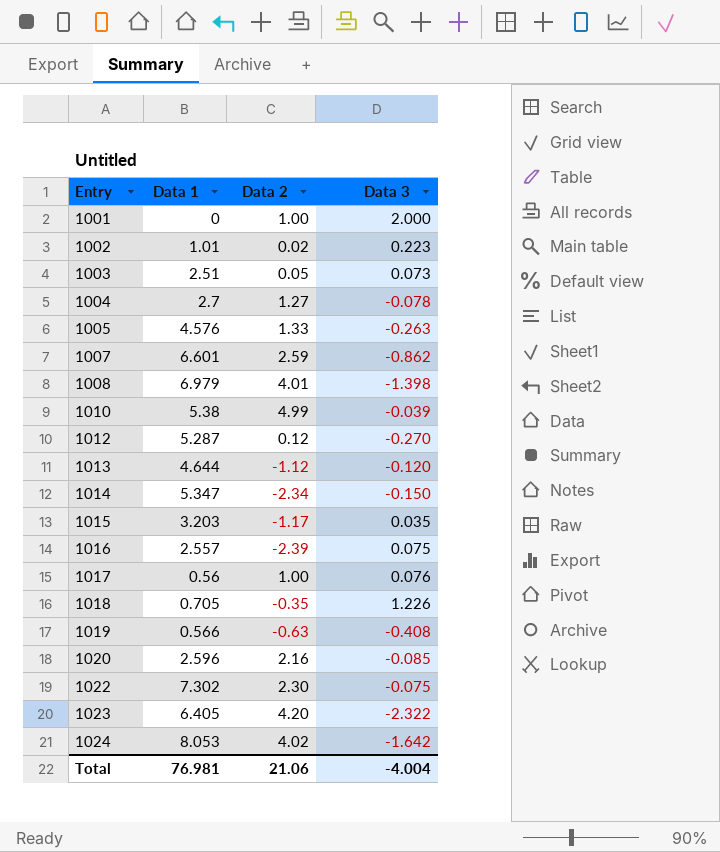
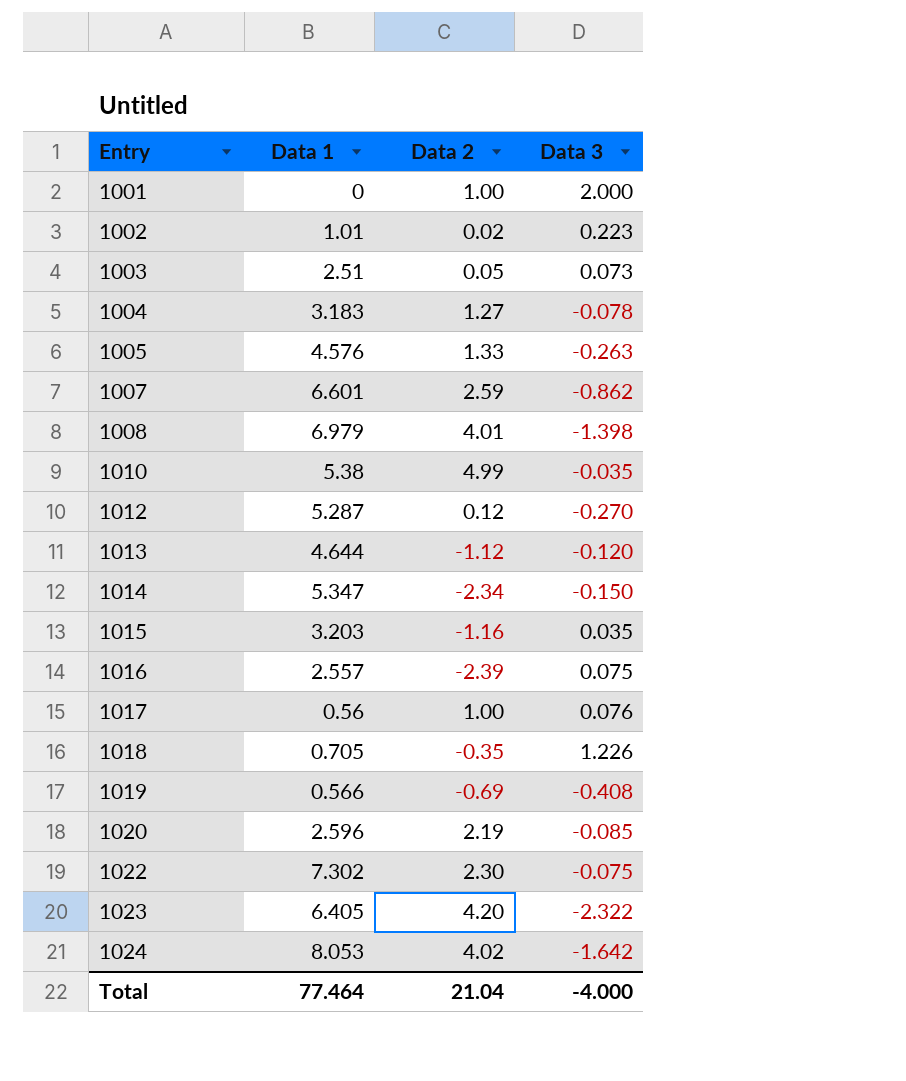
1004 | Data 1: 2.7 -> 3.183
1010 | Data 3: -0.039 -> -0.035
1015 | Data 2: -1.17 -> -1.16
1019 | Data 2: -0.63 -> -0.69
1020 | Data 2: 2.16 -> 2.19
Total | Data 1: 76.981 -> 77.464
Total | Data 2: 21.06 -> 21.04
Total | Data 3: -4.004 -> -4.000

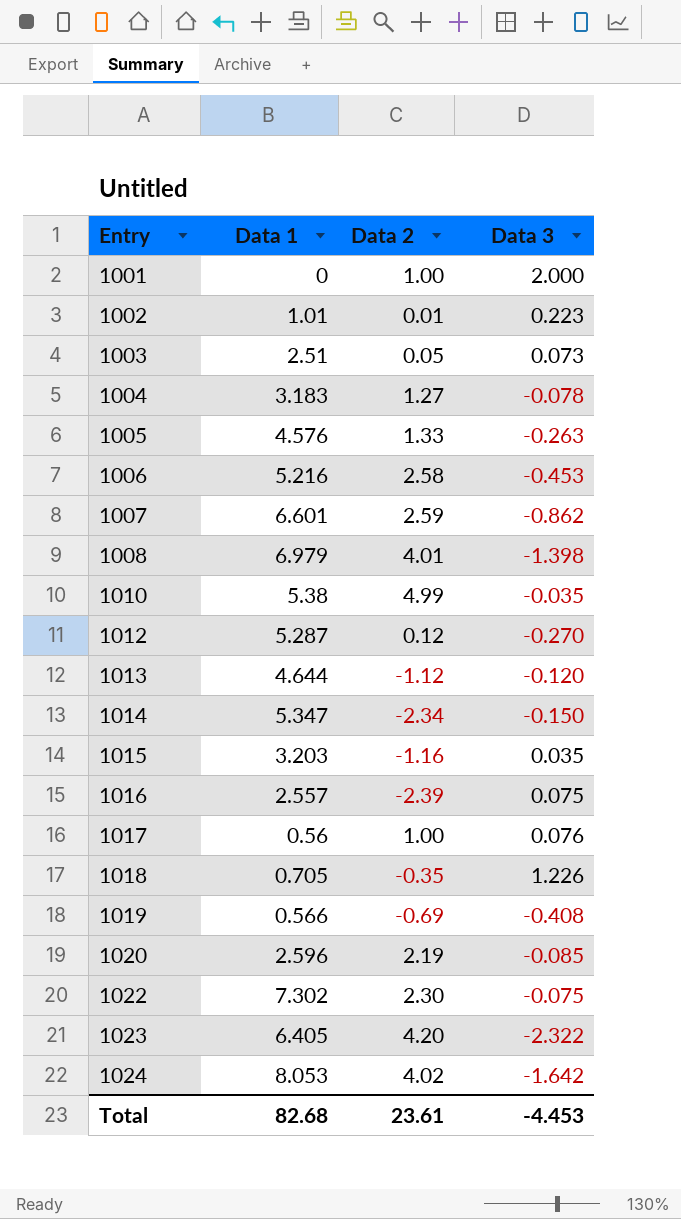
1002 | Data 2: 0.02 -> 0.01
row 1006: none -> 5.216 | 2.58 | -0.453
Total | Data 1: 77.464 -> 82.68
Total | Data 2: 21.04 -> 23.61
Total | Data 3: -4.000 -> -4.453

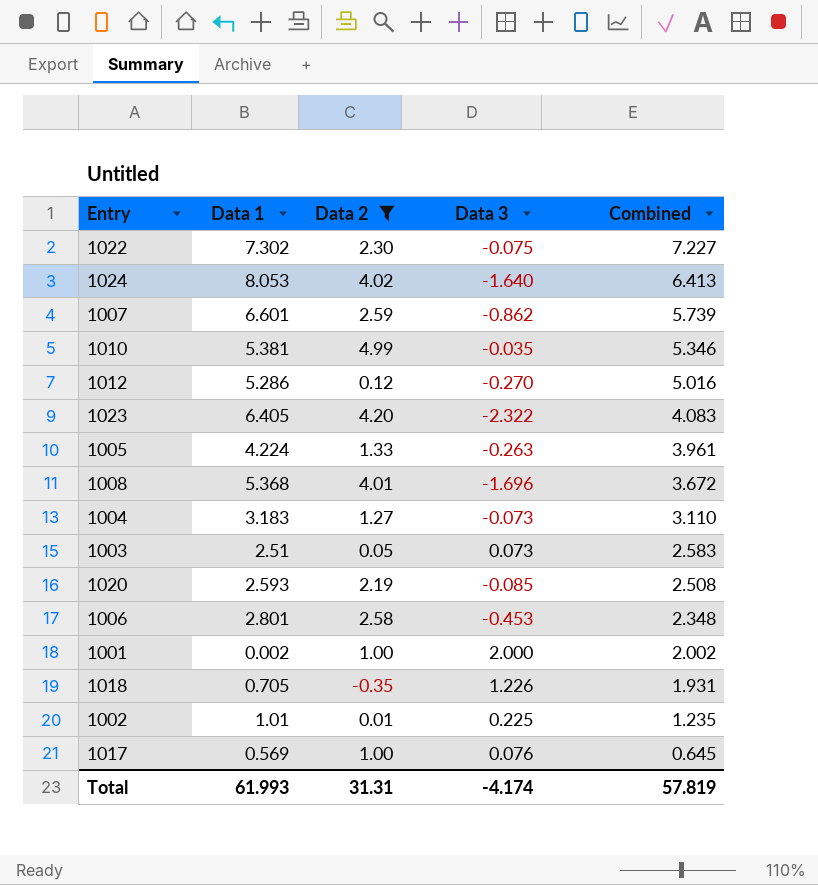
filter: none -> Data 2 >= -0.35
row order: Entry ascending -> Combined descending
column Combined | formula: none -> [Data 1] + [Data 3]
1024 | Data 3: -1.642 -> -1.640
1010 | Data 1: 5.38 -> 5.381
1012 | Data 1: 5.287 -> 5.286
1005 | Data 1: 4.576 -> 4.224
1008 | Data 1: 6.979 -> 5.368
1008 | Data 3: -1.398 -> -1.696
1004 | Data 3: -0.078 -> -0.073
1020 | Data 1: 2.596 -> 2.593
1006 | Data 1: 5.216 -> 2.801
1001 | Data 1: 0 -> 0.002
1002 | Data 3: 0.223 -> 0.225
1017 | Data 1: 0.56 -> 0.569
Total | Data 1: 82.68 -> 61.993
Total | Data 2: 23.61 -> 31.31
Total | Data 3: -4.453 -> -4.174

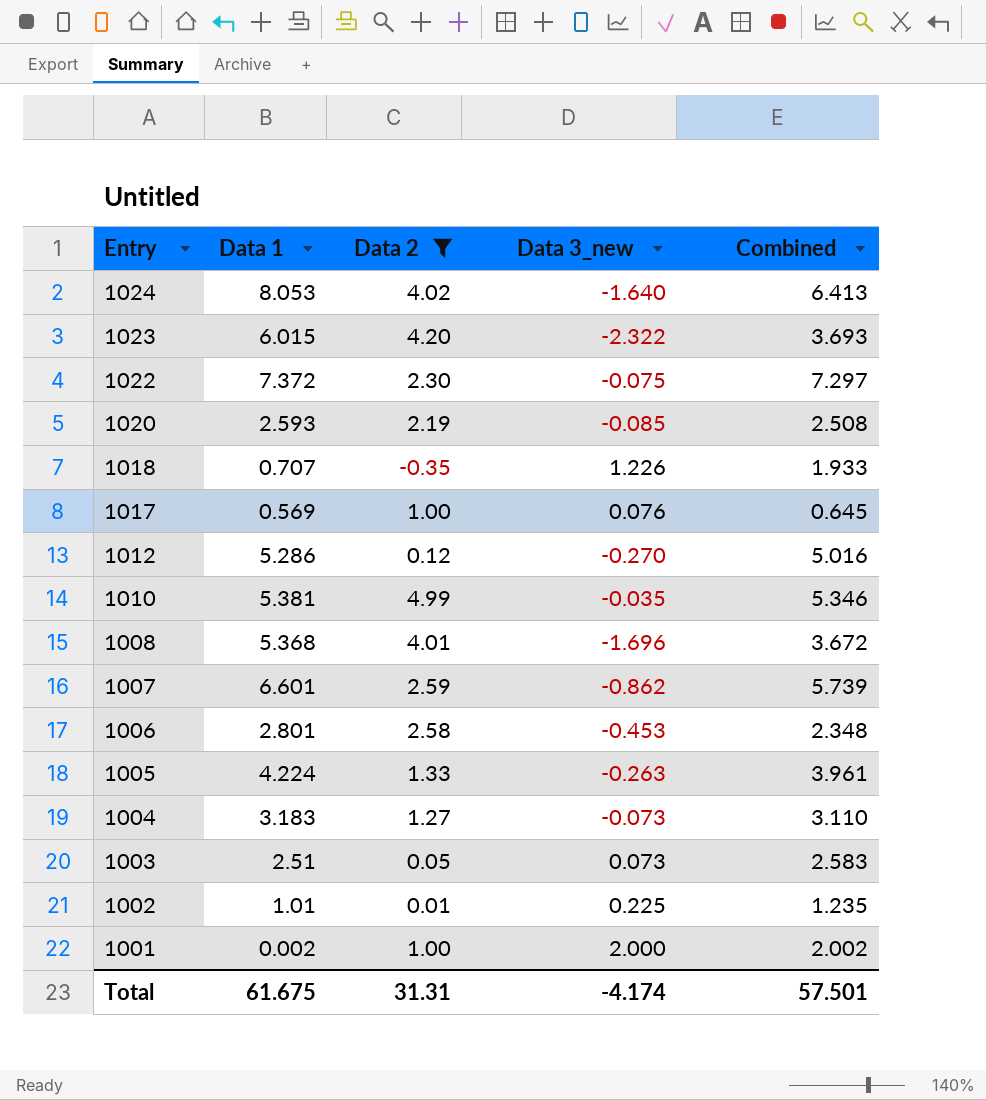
row order: Combined descending -> Entry descending
column name: Data 3 -> Data 3_new
1023 | Data 1: 6.405 -> 6.015
1023 | Combined: 4.083 -> 3.693
1022 | Data 1: 7.302 -> 7.372
1022 | Combined: 7.227 -> 7.297
1018 | Data 1: 0.705 -> 0.707
1018 | Combined: 1.931 -> 1.933
Total | Data 1: 61.993 -> 61.675
Total | Combined: 57.819 -> 57.501

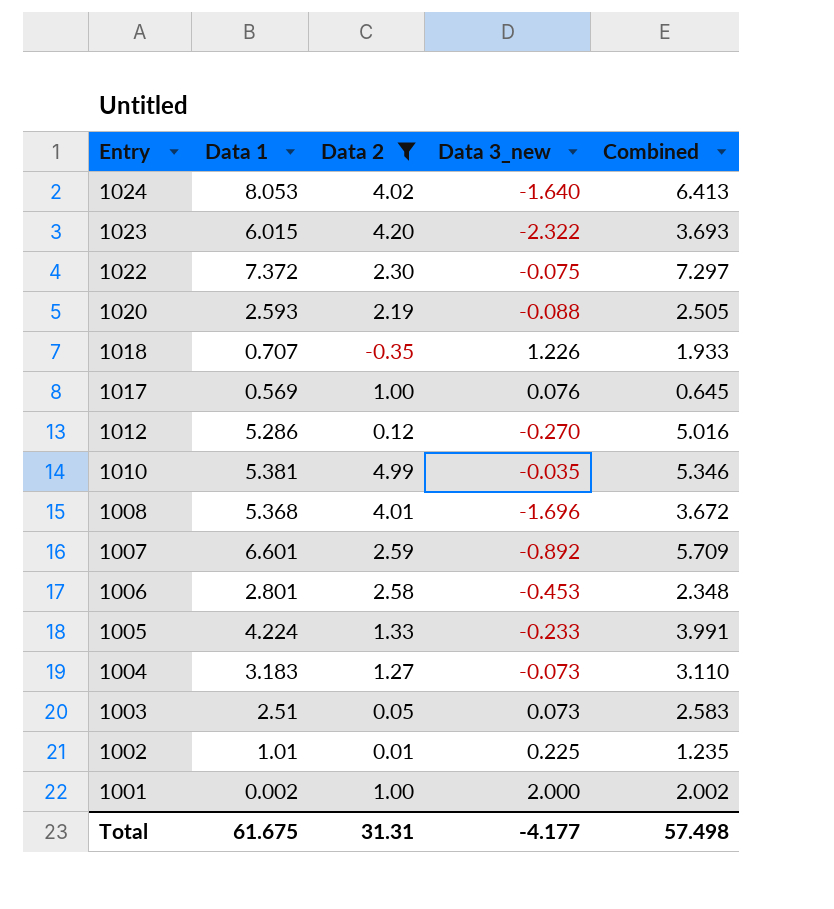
1020 | Data 3_new: -0.085 -> -0.088
1020 | Combined: 2.508 -> 2.505
1007 | Data 3_new: -0.862 -> -0.892
1007 | Combined: 5.739 -> 5.709
1005 | Data 3_new: -0.263 -> -0.233
1005 | Combined: 3.961 -> 3.991
Total | Data 3_new: -4.174 -> -4.177
Total | Combined: 57.501 -> 57.498

